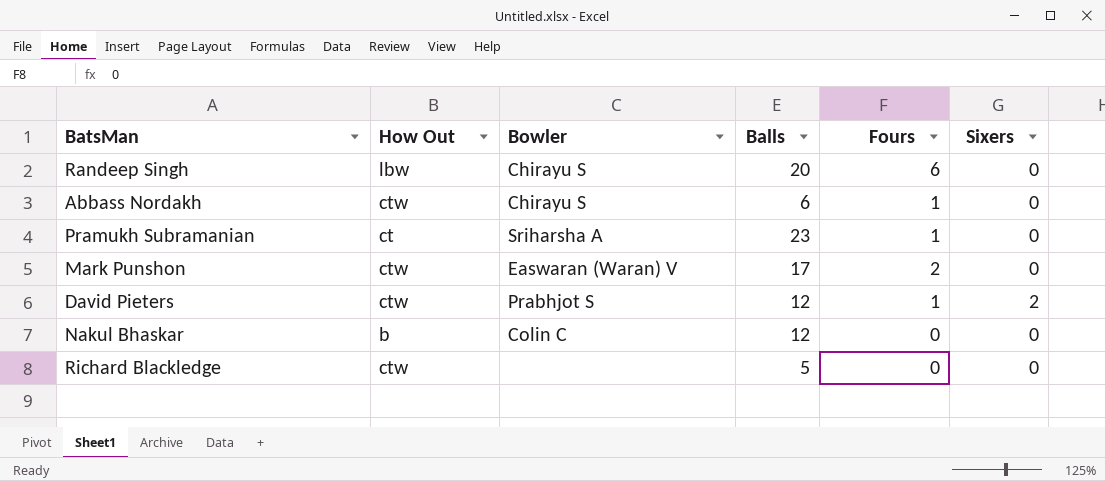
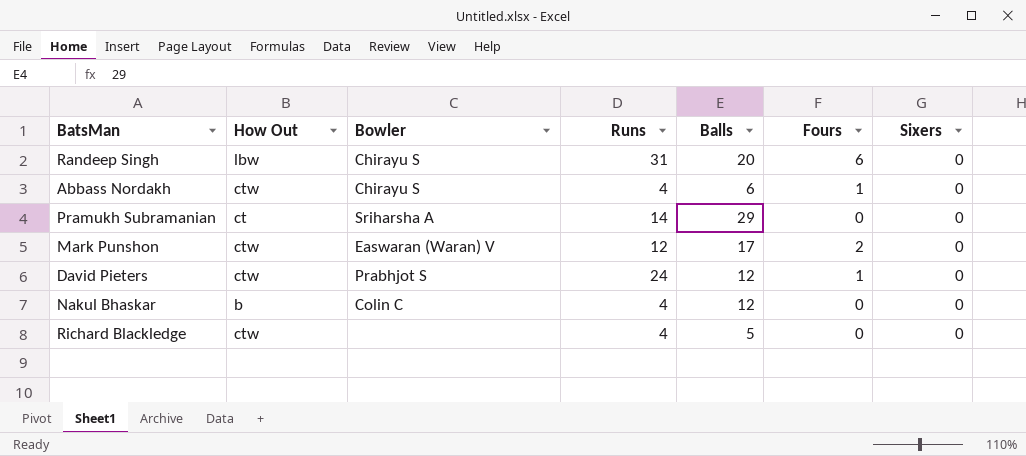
column Runs | position: none -> 4
Pramukh Subramanian | Balls: 23 -> 29
Pramukh Subramanian | Fours: 1 -> 0
David Pieters | Sixers: 2 -> 0

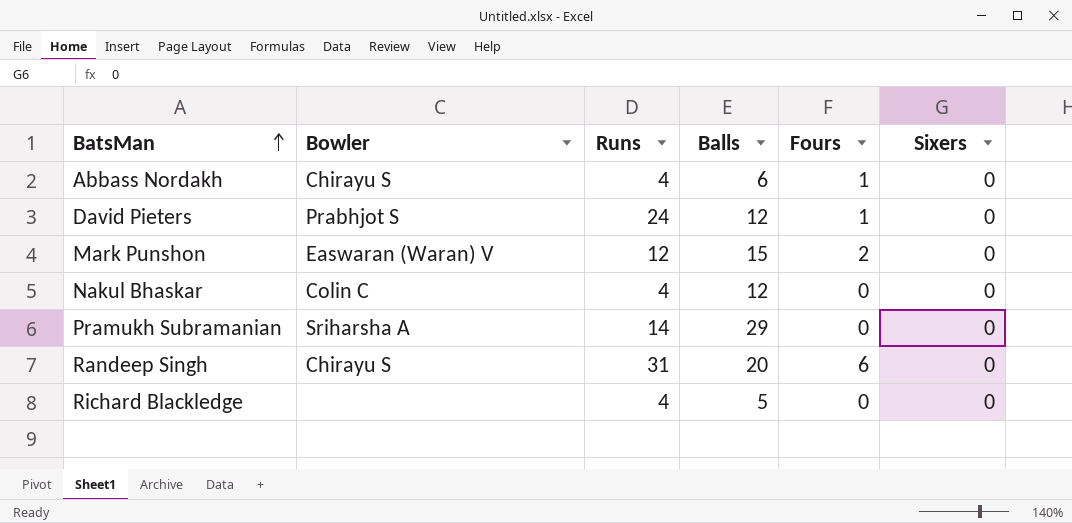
row order: none -> BatsMan ascending
column How Out | position: 2 -> none
Mark Punshon | Balls: 17 -> 15

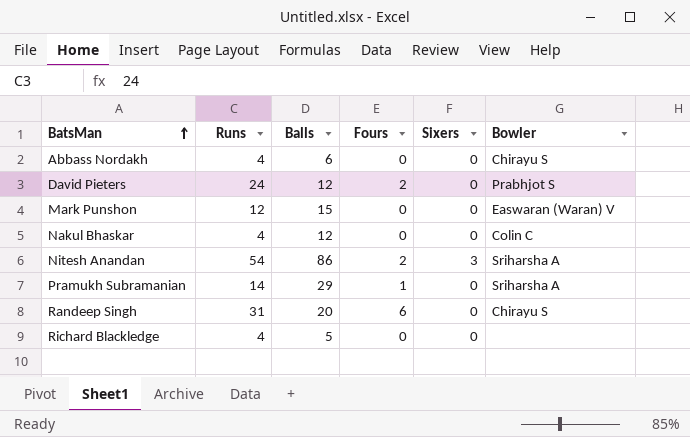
column Bowler | position: 2 -> 6
Abbass Nordakh | Fours: 1 -> 0
David Pieters | Fours: 1 -> 2
Mark Punshon | Fours: 2 -> 0
row Nitesh Anandan: none -> 54 | 86 | 2 | 3 | Sriharsha A
Pramukh Subramanian | Fours: 0 -> 1

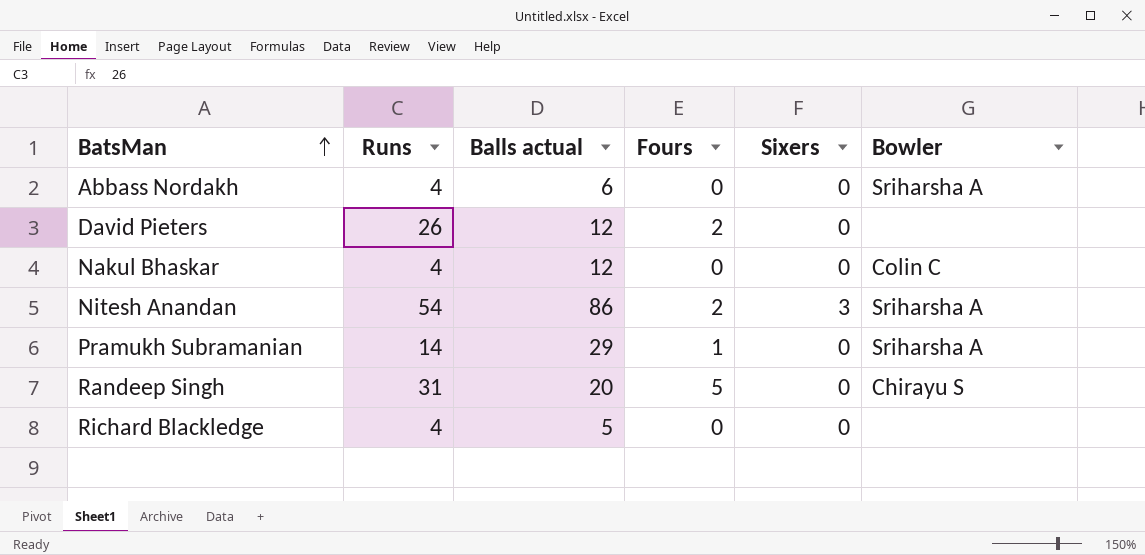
column name: Balls -> Balls actual
row Mark Punshon: 12 | 15 | 0 | 0 | Easwaran (Waran) V -> none
Abbass Nordakh | Bowler: Chirayu S -> Sriharsha A
David Pieters | Runs: 24 -> 26
David Pieters | Bowler: Prabhjot S -> none
Randeep Singh | Fours: 6 -> 5

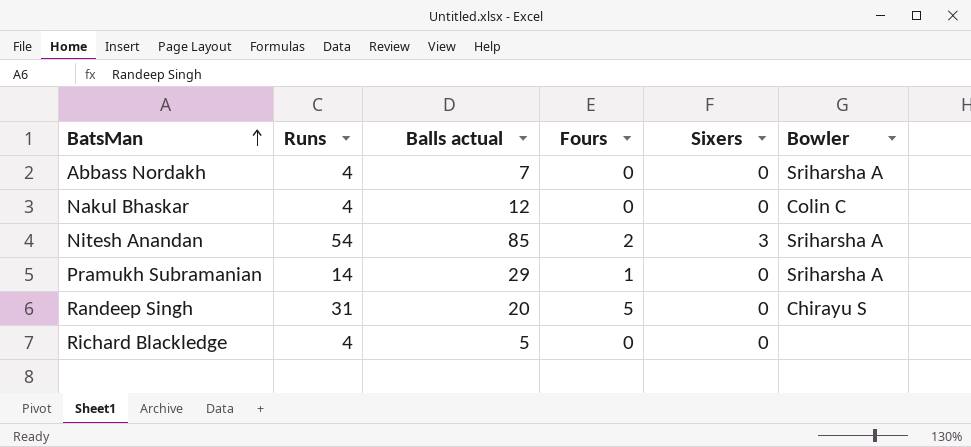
row David Pieters: 26 | 12 | 2 | 0 | none -> none
Abbass Nordakh | Balls actual: 6 -> 7
Nitesh Anandan | Balls actual: 86 -> 85

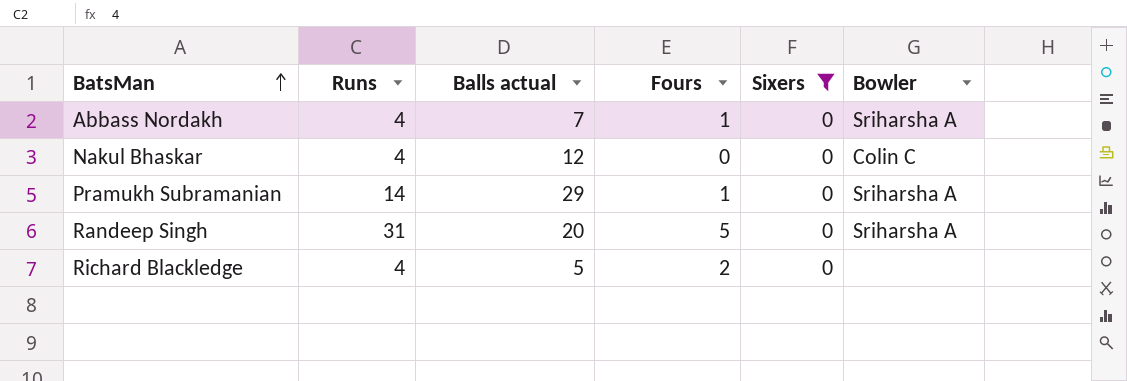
filter: none -> Sixers = 0
Abbass Nordakh | Fours: 0 -> 1
Randeep Singh | Bowler: Chirayu S -> Sriharsha A
Richard Blackledge | Fours: 0 -> 2

